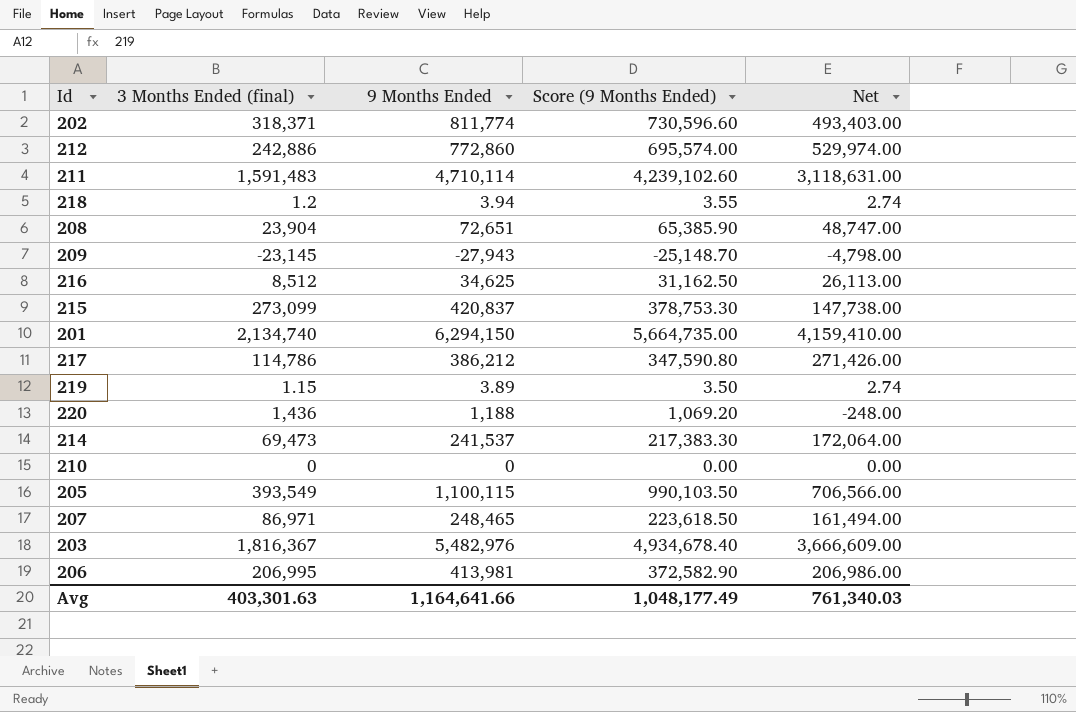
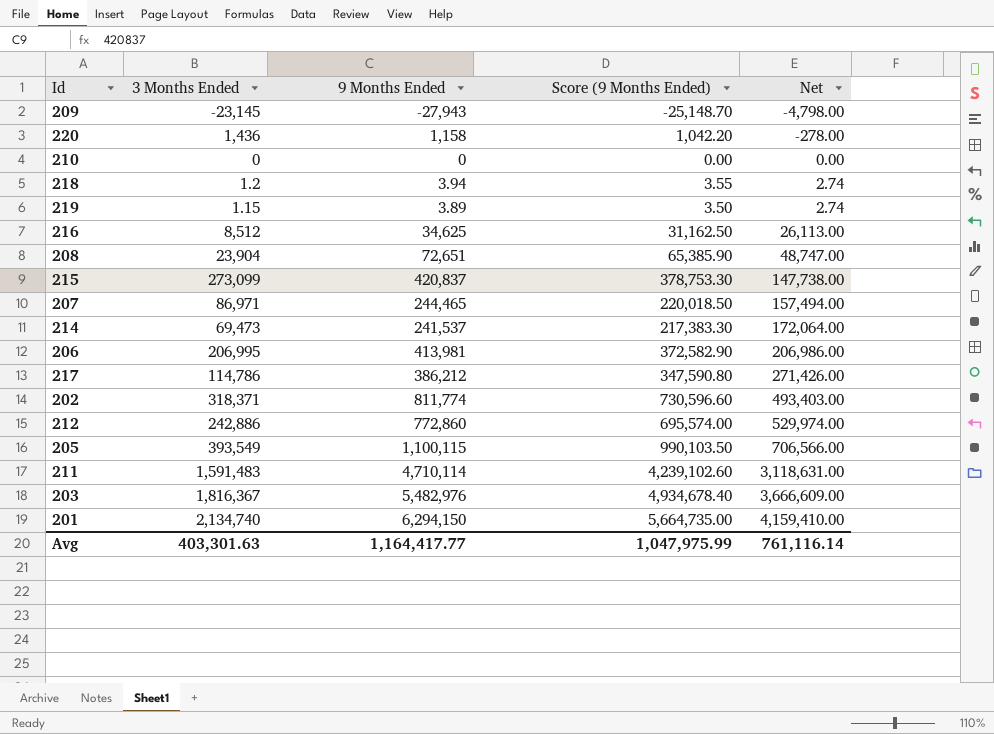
row order: none -> Net ascending
column name: 3 Months Ended (final) -> 3 Months Ended
220 | 9 Months Ended: 1,188 -> 1,158
220 | Score (9 Months Ended): 1,069.20 -> 1,042.20
220 | Net: -248.00 -> -278.00
207 | 9 Months Ended: 248,465 -> 244,465
207 | Score (9 Months Ended): 223,618.50 -> 220,018.50
207 | Net: 161,494.00 -> 157,494.00
Avg | 9 Months Ended: 1,164,641.66 -> 1,164,417.77
Avg | Score (9 Months Ended): 1,048,177.49 -> 1,047,975.99
Avg | Net: 761,340.03 -> 761,116.14

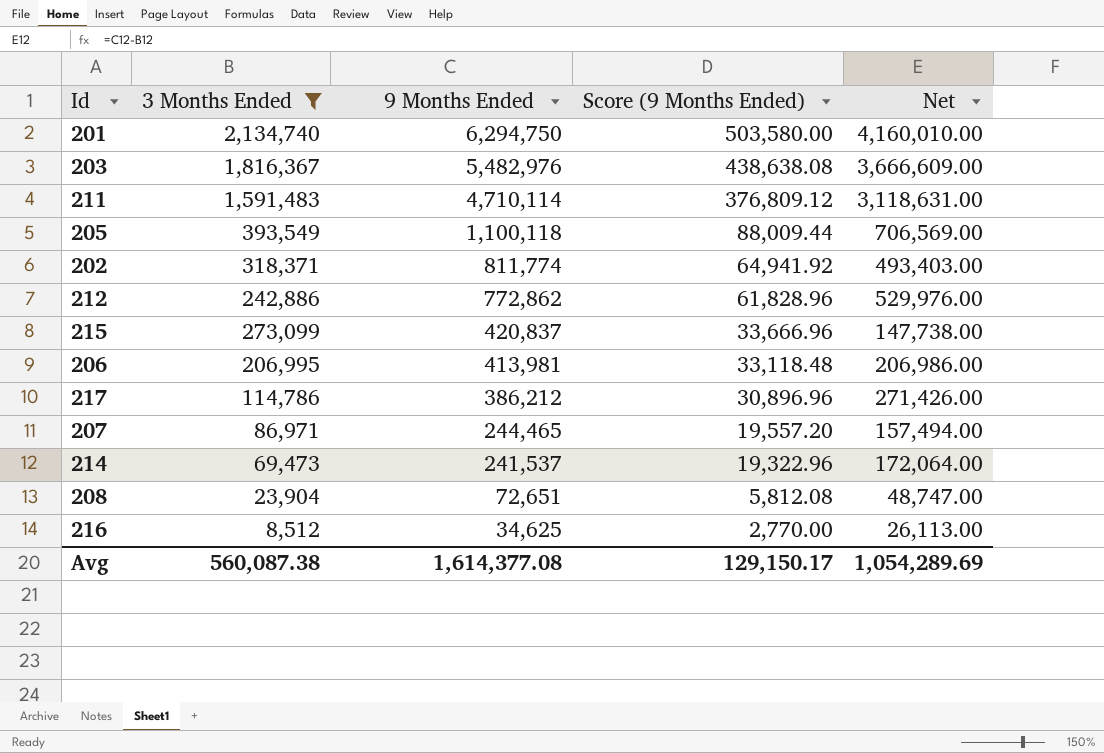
filter: none -> 3 Months Ended >= 8,512
row order: Net ascending -> 9 Months Ended descending
column Score (9 Months Ended) | formula: [9 Months Ended] * 0.9 -> [9 Months Ended] * 0.08
201 | 9 Months Ended: 6,294,150 -> 6,294,750
201 | Net: 4,159,410.00 -> 4,160,010.00
205 | 9 Months Ended: 1,100,115 -> 1,100,118
205 | Net: 706,566.00 -> 706,569.00
212 | 9 Months Ended: 772,860 -> 772,862
212 | Net: 529,974.00 -> 529,976.00
Avg | 3 Months Ended: 403,301.63 -> 560,087.38
Avg | 9 Months Ended: 1,164,417.77 -> 1,614,377.08
Avg | Score (9 Months Ended): 1,047,975.99 -> 129,150.17
Avg | Net: 761,116.14 -> 1,054,289.69

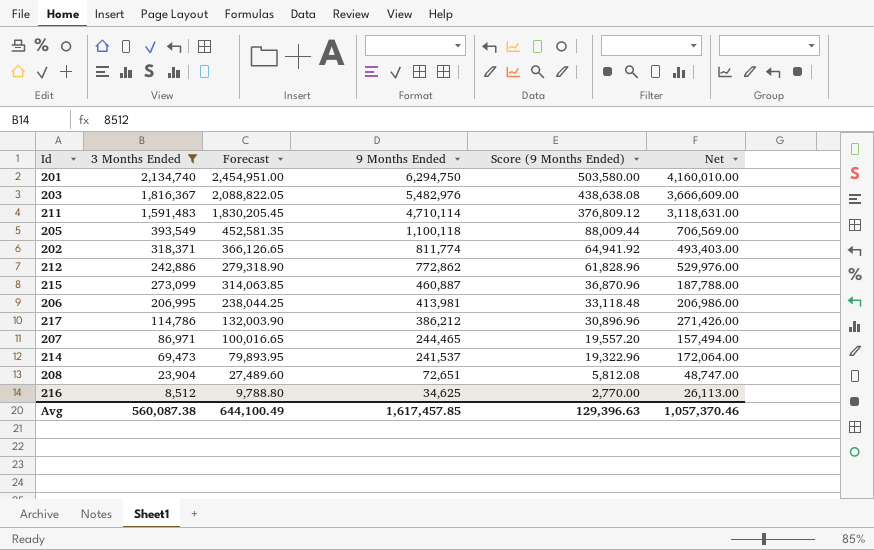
column Forecast | formula: none -> [3 Months Ended] * 1.15
215 | 9 Months Ended: 420,837 -> 460,887
215 | Score (9 Months Ended): 33,666.96 -> 36,870.96
215 | Net: 147,738.00 -> 187,788.00
Avg | 9 Months Ended: 1,614,377.08 -> 1,617,457.85
Avg | Score (9 Months Ended): 129,150.17 -> 129,396.63
Avg | Net: 1,054,289.69 -> 1,057,370.46

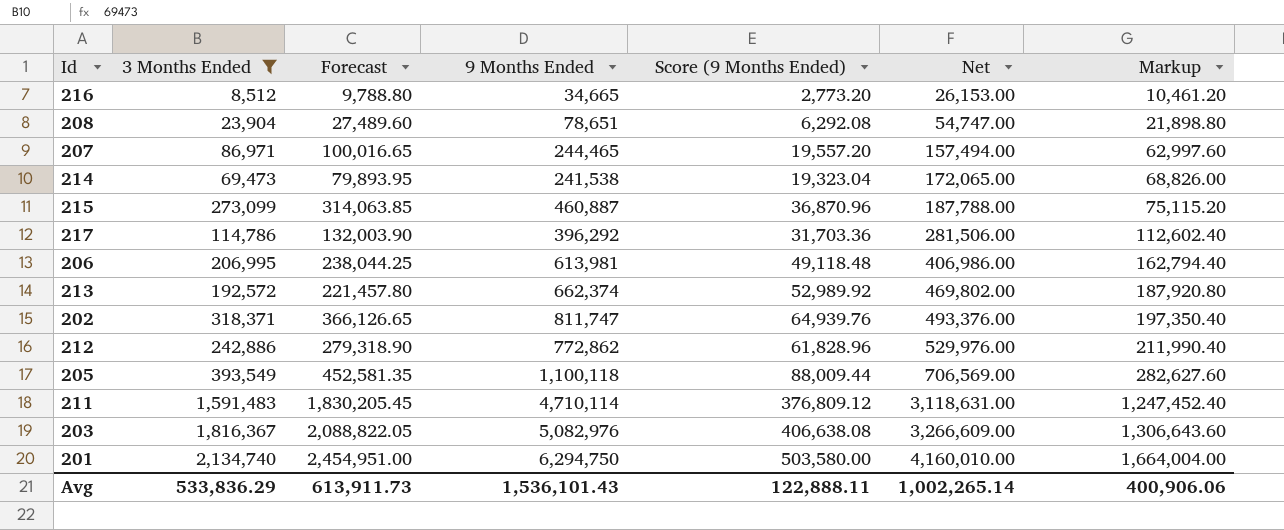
row order: 9 Months Ended descending -> Net ascending
column Markup | formula: none -> [Net] * 0.4
216 | 9 Months Ended: 34,625 -> 34,665
216 | Score (9 Months Ended): 2,770.00 -> 2,773.20
216 | Net: 26,113.00 -> 26,153.00
208 | 9 Months Ended: 72,651 -> 78,651
208 | Score (9 Months Ended): 5,812.08 -> 6,292.08
208 | Net: 48,747.00 -> 54,747.00
214 | 9 Months Ended: 241,537 -> 241,538
214 | Score (9 Months Ended): 19,322.96 -> 19,323.04
214 | Net: 172,064.00 -> 172,065.00
217 | 9 Months Ended: 386,212 -> 396,292
217 | Score (9 Months Ended): 30,896.96 -> 31,703.36
217 | Net: 271,426.00 -> 281,506.00
206 | 9 Months Ended: 413,981 -> 613,981
206 | Score (9 Months Ended): 33,118.48 -> 49,118.48
206 | Net: 206,986.00 -> 406,986.00
row 213: none -> 192,572 | 221,457.80 | 662,374 | 52,989.92 | 469,802.00 | 187,920.80
202 | 9 Months Ended: 811,774 -> 811,747
202 | Score (9 Months Ended): 64,941.92 -> 64,939.76
202 | Net: 493,403.00 -> 493,376.00
203 | 9 Months Ended: 5,482,976 -> 5,082,976
203 | Score (9 Months Ended): 438,638.08 -> 406,638.08
203 | Net: 3,666,609.00 -> 3,266,609.00
Avg | 3 Months Ended: 560,087.38 -> 533,836.29
Avg | Forecast: 644,100.49 -> 613,911.73
Avg | 9 Months Ended: 1,617,457.85 -> 1,536,101.43
Avg | Score (9 Months Ended): 129,396.63 -> 122,888.11
Avg | Net: 1,057,370.46 -> 1,002,265.14

